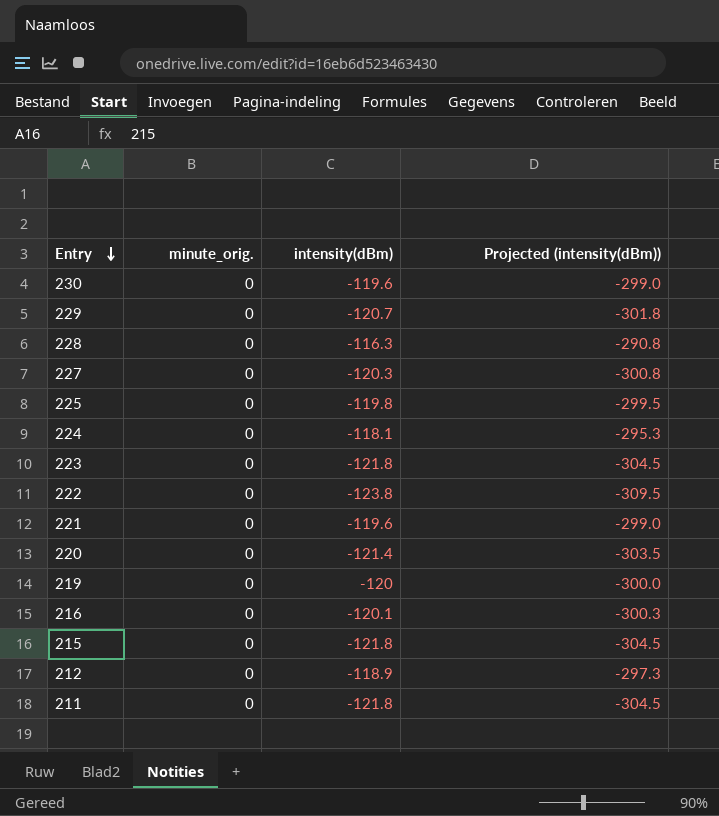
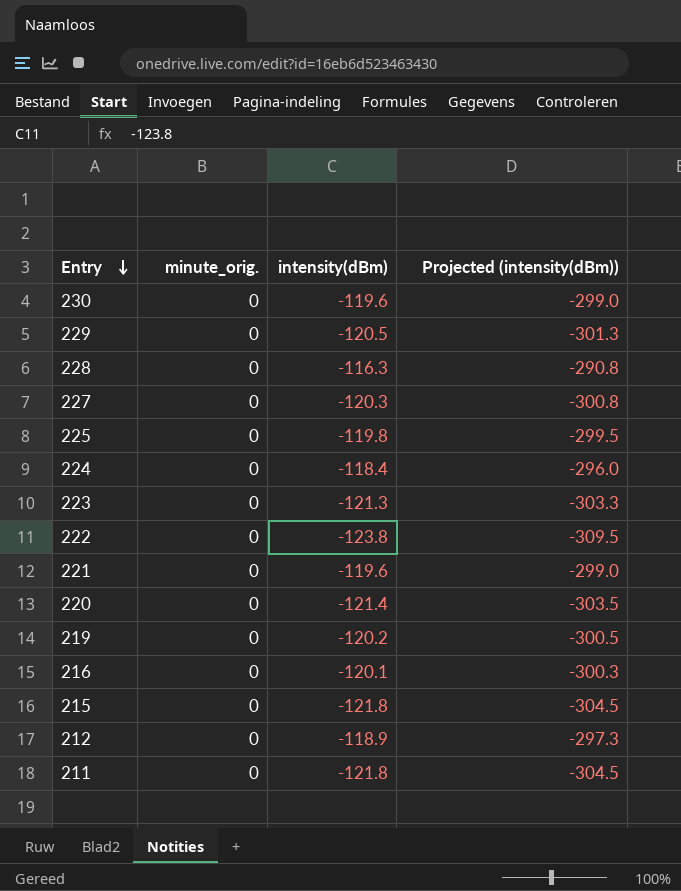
229 | intensity(dBm): -120.7 -> -120.5
229 | Projected (intensity(dBm)): -301.8 -> -301.3
224 | intensity(dBm): -118.1 -> -118.4
224 | Projected (intensity(dBm)): -295.3 -> -296.0
223 | intensity(dBm): -121.8 -> -121.3
223 | Projected (intensity(dBm)): -304.5 -> -303.3
219 | intensity(dBm): -120 -> -120.2
219 | Projected (intensity(dBm)): -300.0 -> -300.5

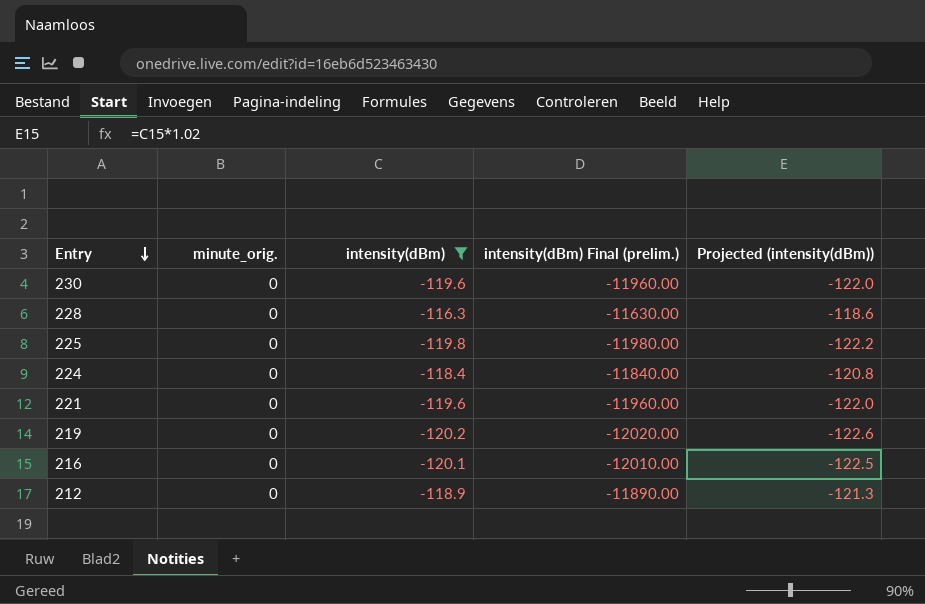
filter: none -> intensity(dBm) >= -120.2
column intensity(dBm) Final (prelim.) | formula: none -> [intensity(dBm)] * 100
column Projected (intensity(dBm)) | formula: [intensity(dBm)] * 2.5 -> [intensity(dBm)] * 1.02

